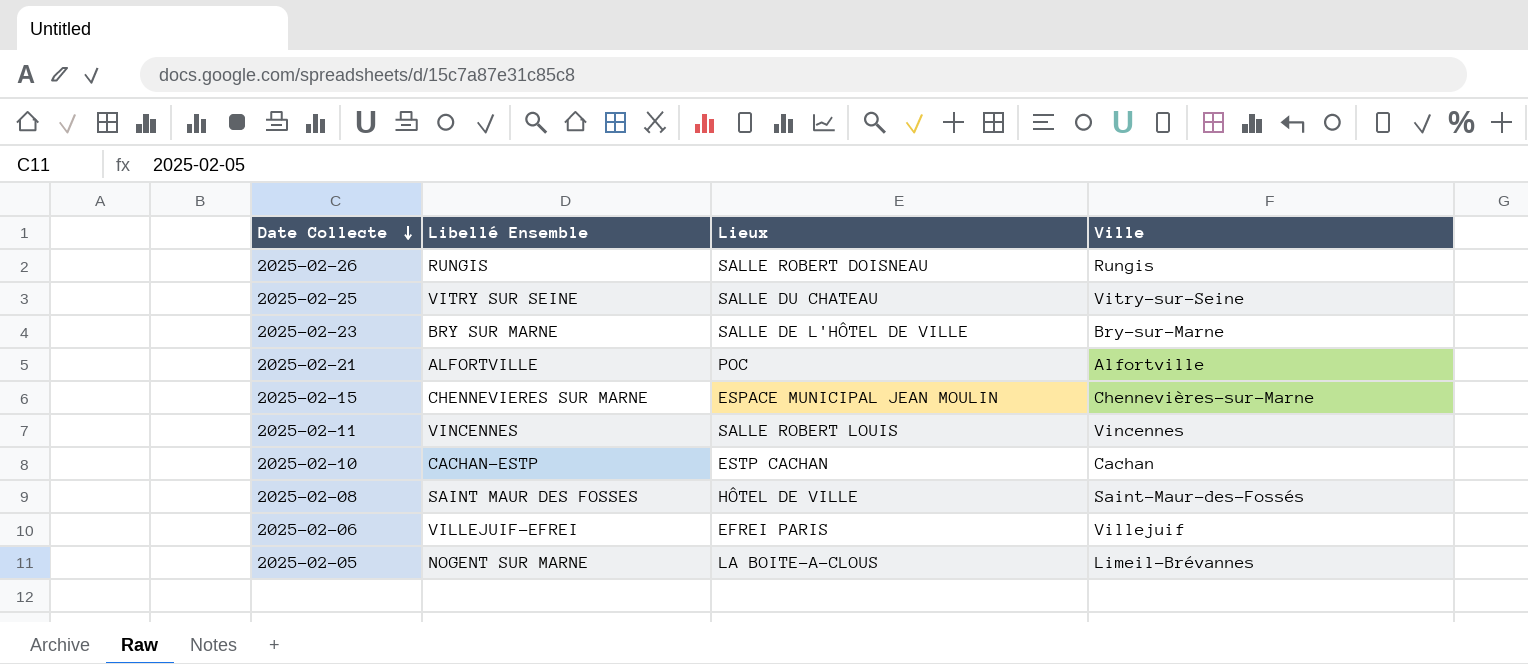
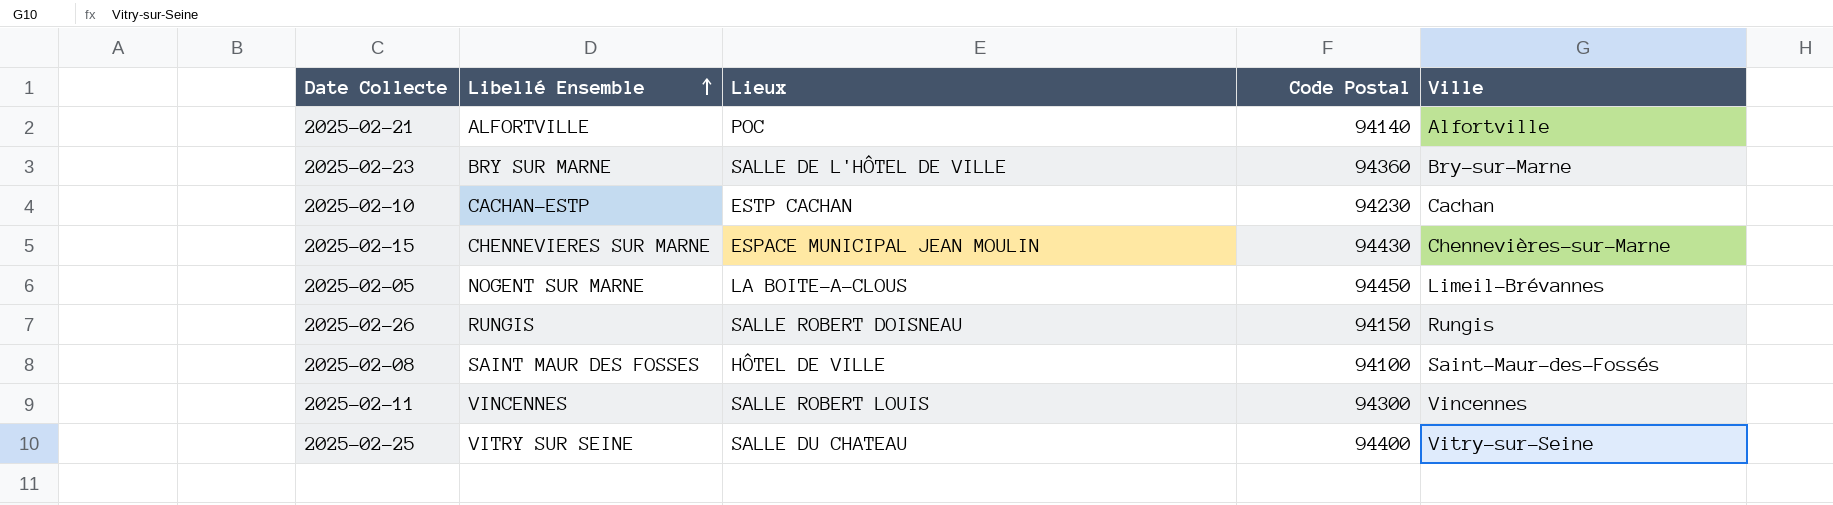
row order: Date Collecte descending -> Libellé Ensemble ascending
column Code Postal | position: none -> 4
row 2025-02-06: VILLEJUIF-EFREI | EFREI PARIS | Villejuif -> none

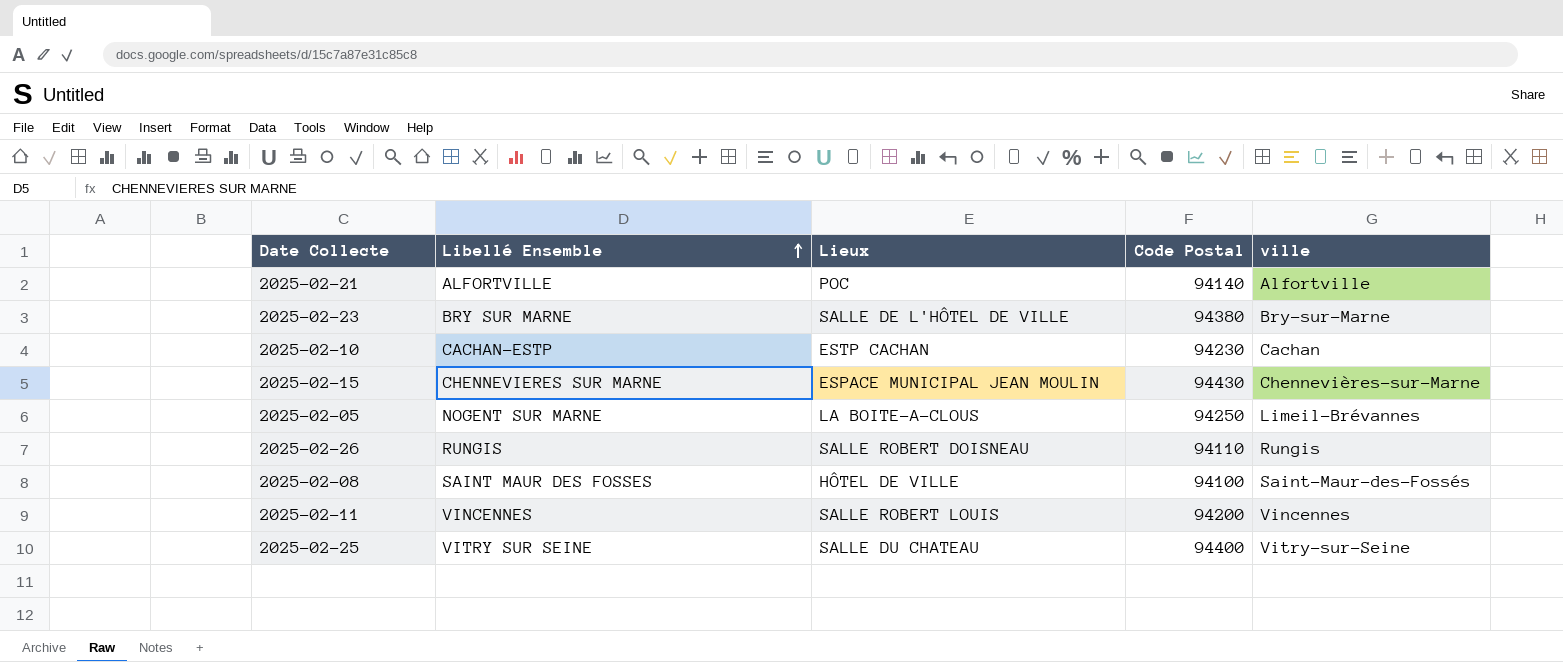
column name: Ville -> ville
2025-02-23 | Code Postal: 94360 -> 94380
2025-02-05 | Code Postal: 94450 -> 94250
2025-02-26 | Code Postal: 94150 -> 94110
2025-02-11 | Code Postal: 94300 -> 94200

